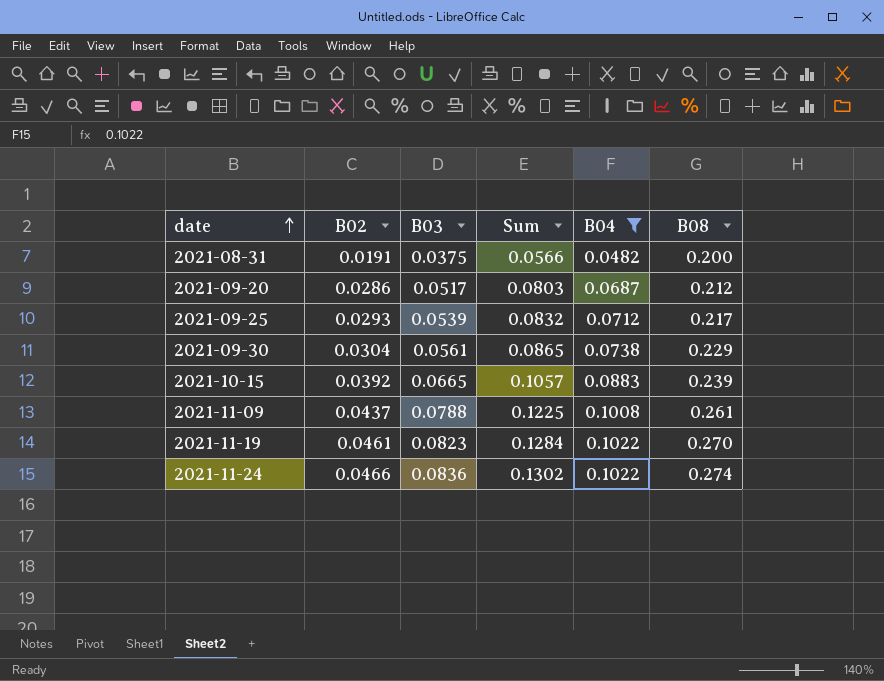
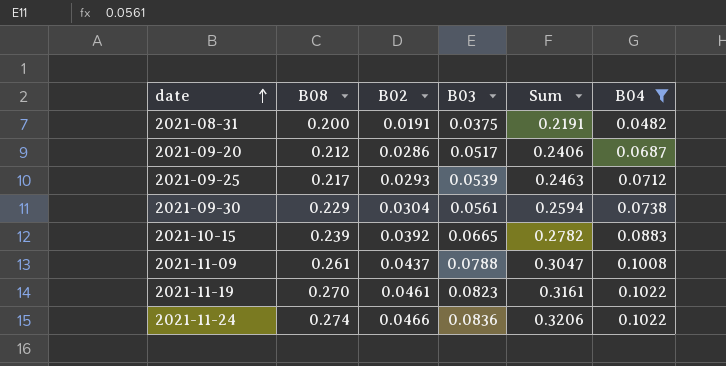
column B08 | position: 6 -> 2
column Sum | formula: [B02] + [B03] -> [B08] + [B02]

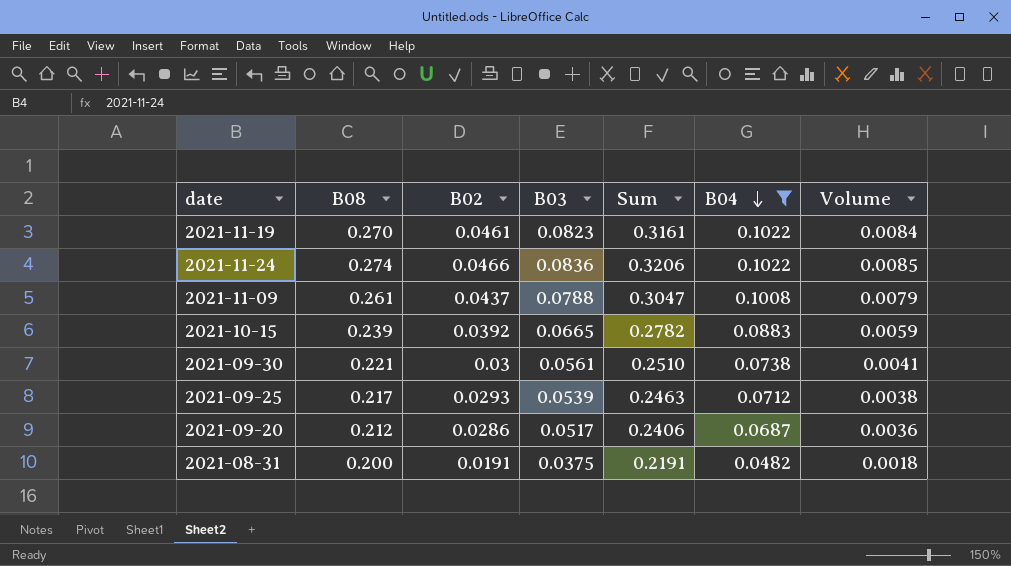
row order: date ascending -> B04 descending
column Volume | formula: none -> [B03] * [B04]
2021-09-30 | B08: 0.229 -> 0.221
2021-09-30 | B02: 0.0304 -> 0.03
2021-09-30 | Sum: 0.2594 -> 0.2510

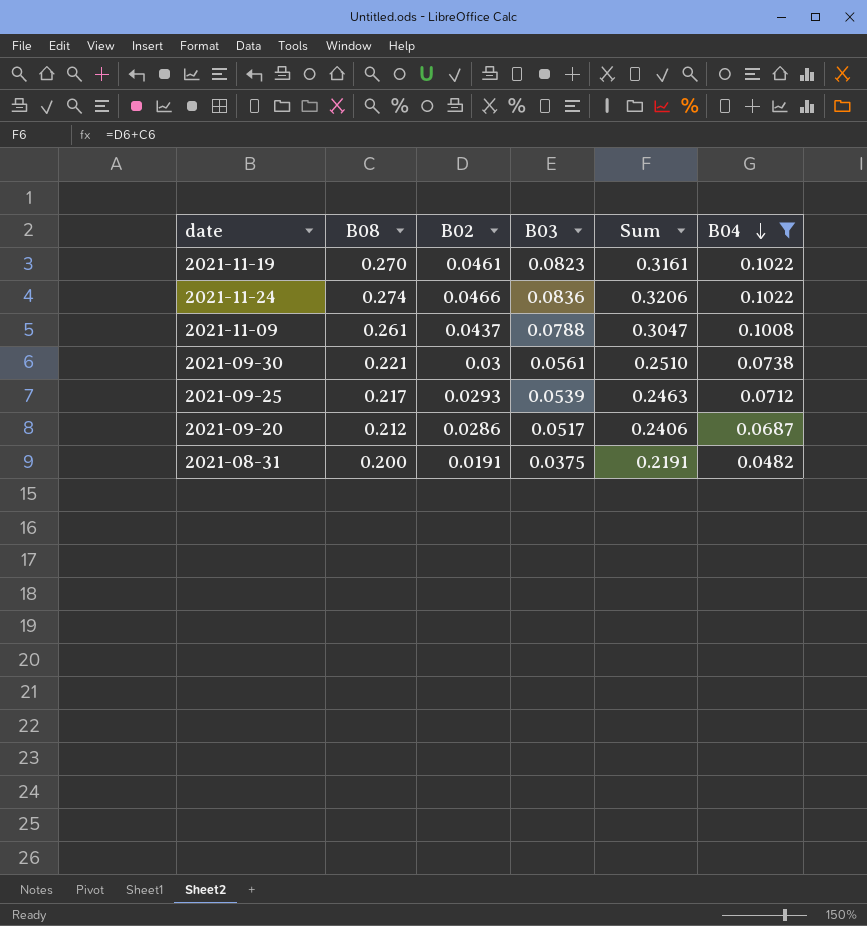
column Volume | formula: [B03] * [B04] -> none
row 2021-10-15: 0.239 | 0.0392 | 0.0665 | 0.2782 | 0.0883 | 0.0059 -> none

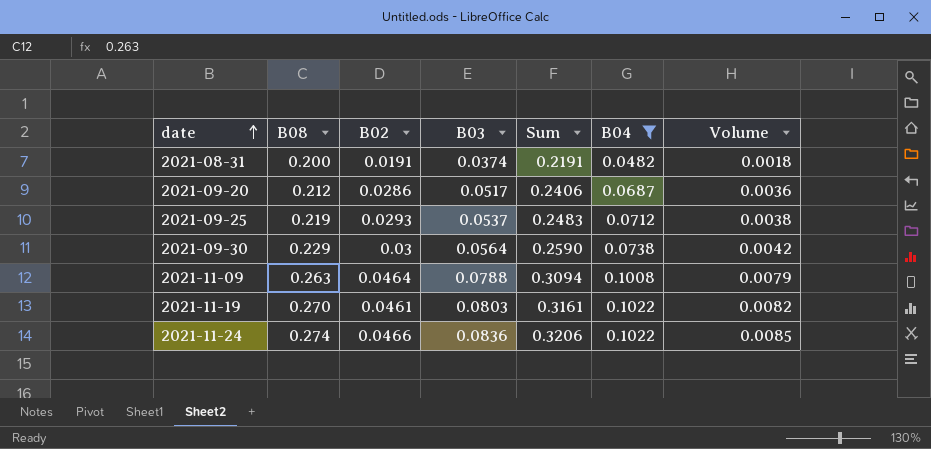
row order: B04 descending -> date ascending
column Volume | formula: none -> [B03] * [B04]
2021-08-31 | B03: 0.0375 -> 0.0374
2021-09-25 | B08: 0.217 -> 0.219
2021-09-25 | B03: 0.0539 -> 0.0537
2021-09-25 | Sum: 0.2463 -> 0.2483
2021-09-30 | B08: 0.221 -> 0.229
2021-09-30 | B03: 0.0561 -> 0.0564
2021-09-30 | Sum: 0.2510 -> 0.2590
2021-11-09 | B08: 0.261 -> 0.263
2021-11-09 | B02: 0.0437 -> 0.0464
2021-11-09 | Sum: 0.3047 -> 0.3094
2021-11-19 | B03: 0.0823 -> 0.0803

